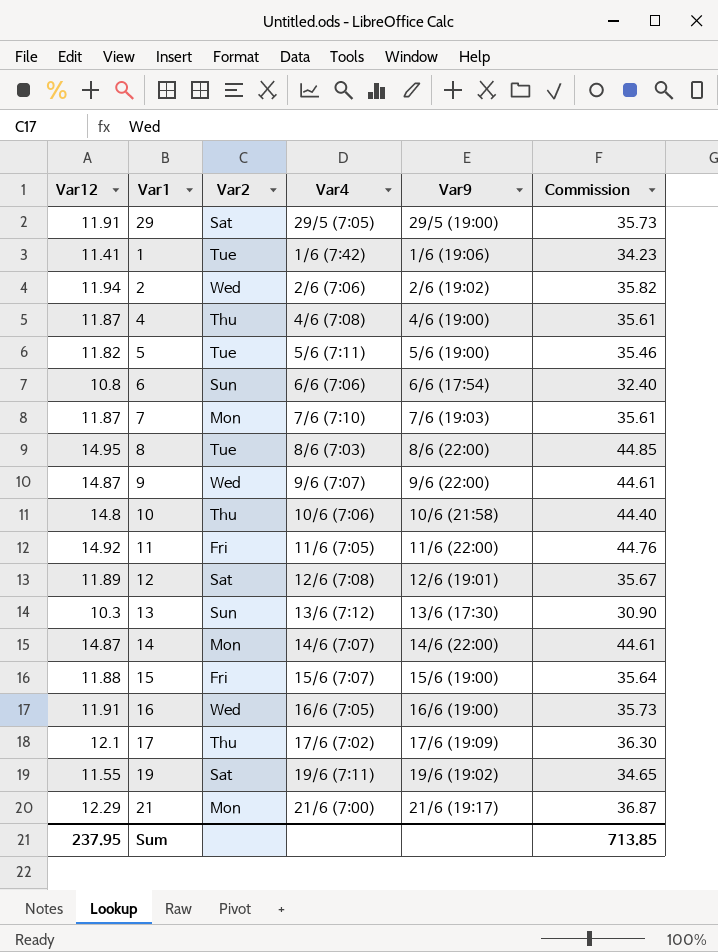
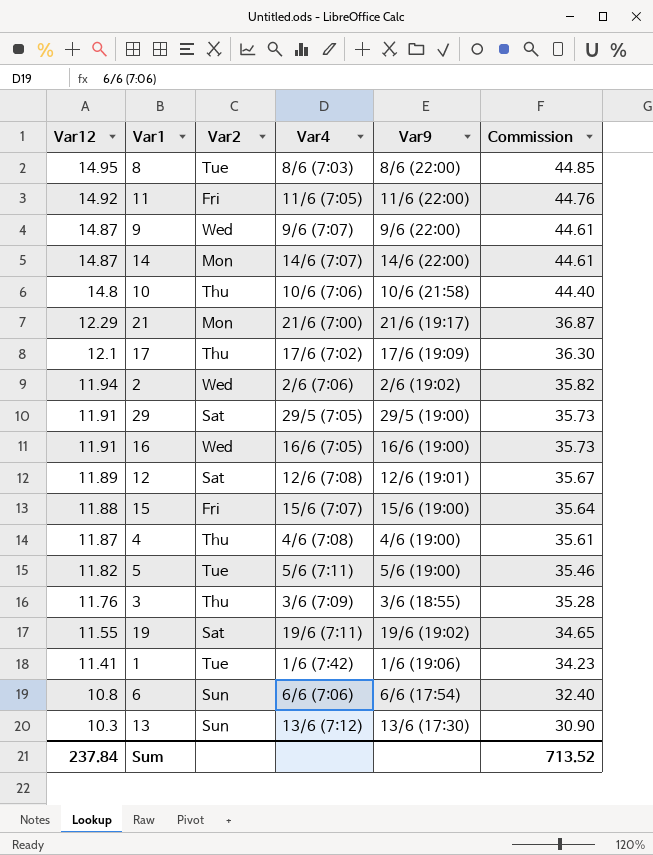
row order: none -> Var12 descending
row 7: 11.87 | Mon | 7/6 (7:10) | 7/6 (19:03) | 35.61 -> none
row 3: none -> 11.76 | Thu | 3/6 (7:09) | 3/6 (18:55) | 35.28
Sum | Var12: 237.95 -> 237.84
Sum | Commission: 713.85 -> 713.52

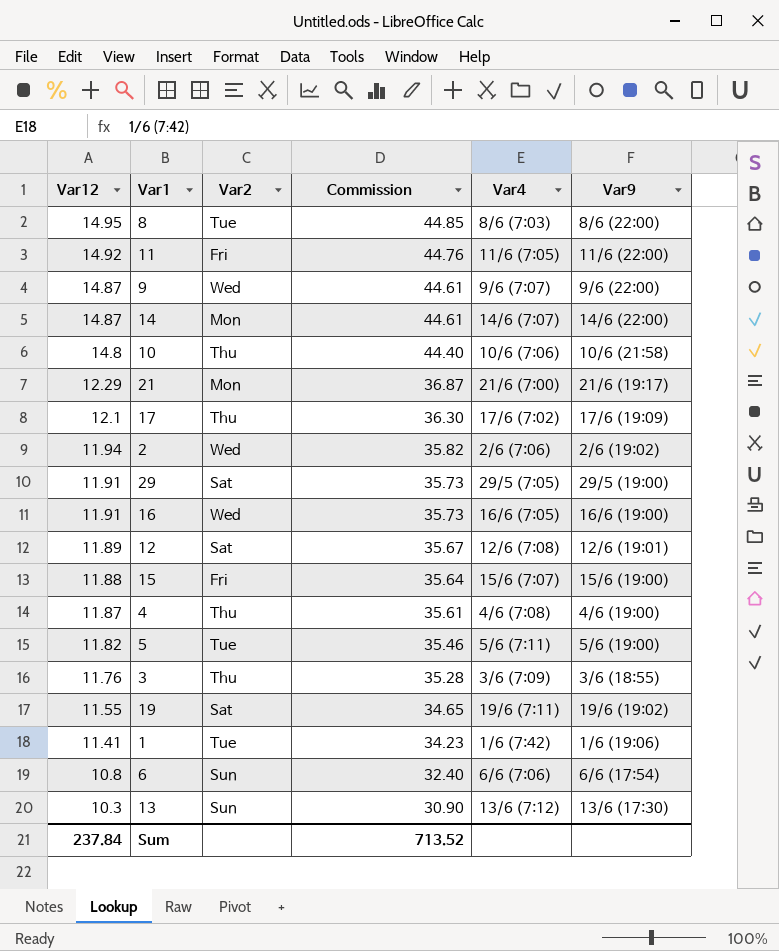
column Commission | position: 6 -> 4

